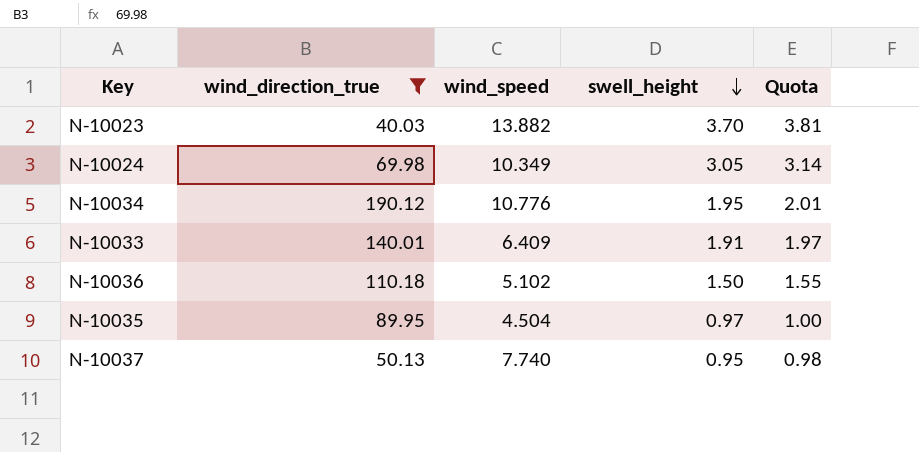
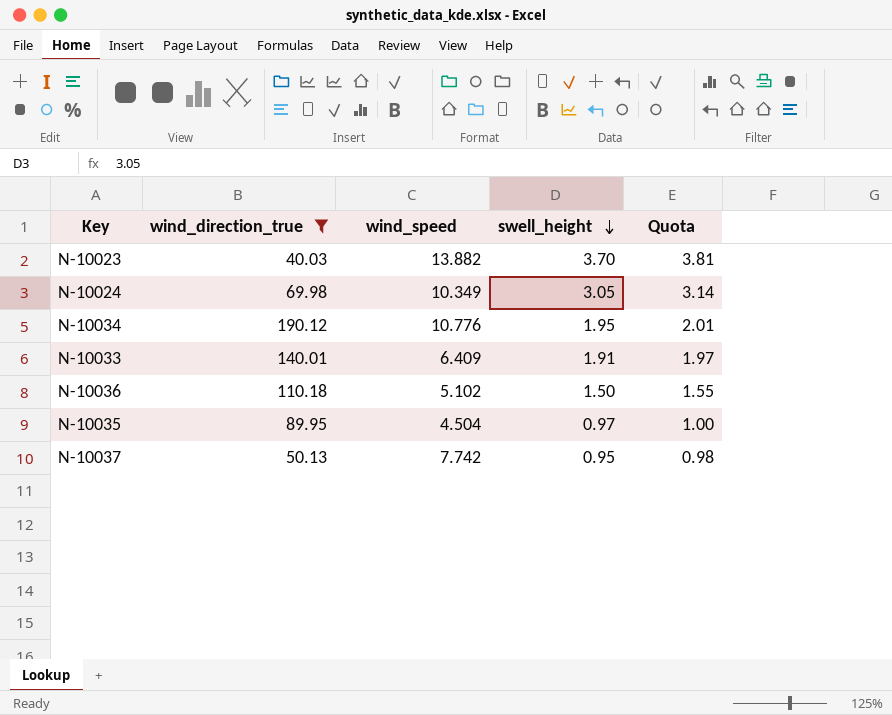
N-10037 | wind_speed: 7.740 -> 7.742

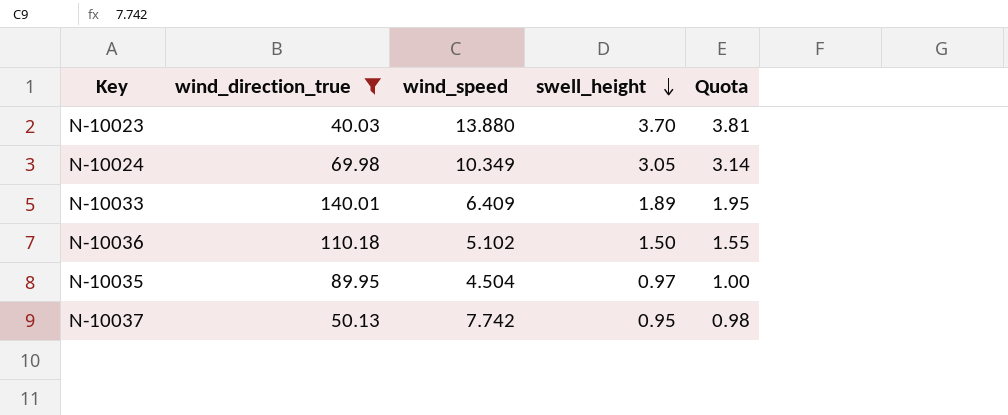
row N-10034: 190.12 | 10.776 | 1.95 | 2.01 -> none
N-10023 | wind_speed: 13.882 -> 13.880
N-10033 | swell_height: 1.91 -> 1.89
N-10033 | Quota: 1.97 -> 1.95

